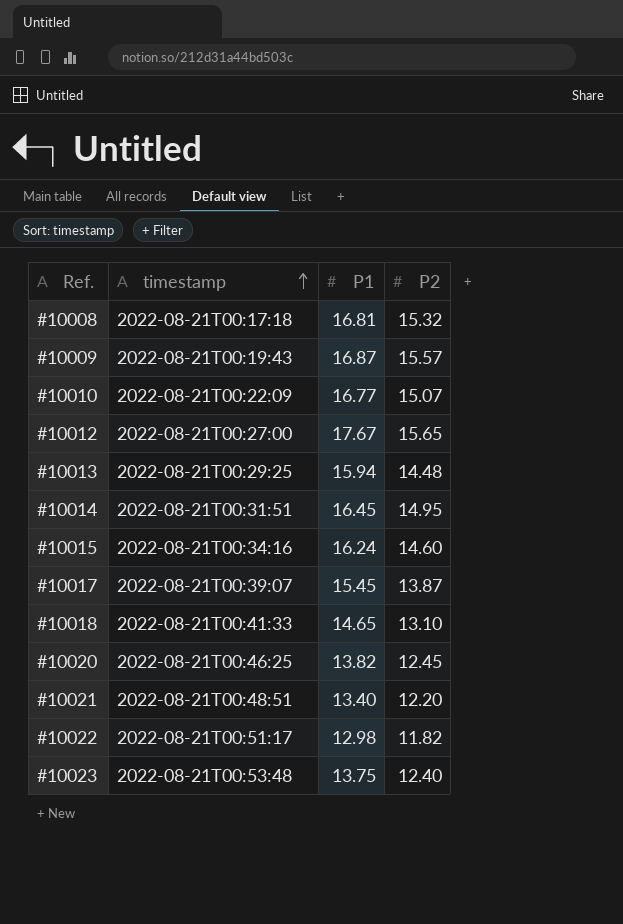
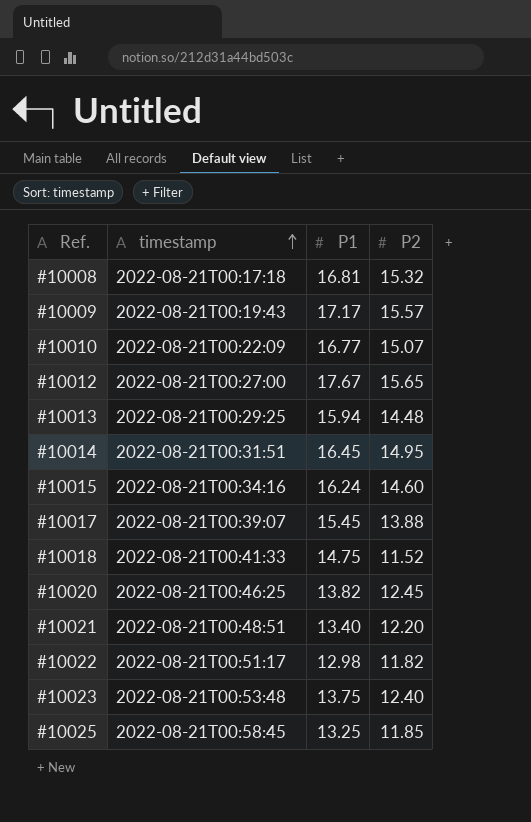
#10009 | P1: 16.87 -> 17.17
#10017 | P2: 13.87 -> 13.88
#10018 | P1: 14.65 -> 14.75
#10018 | P2: 13.10 -> 11.52
row #10025: none -> 2022-08-21T00:58:45 | 13.25 | 11.85

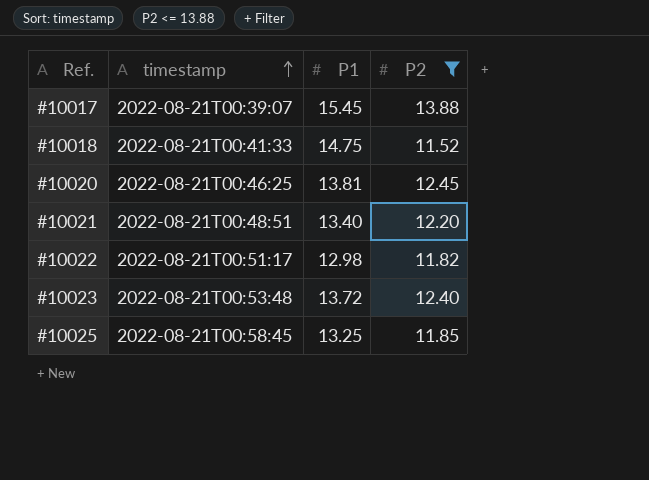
filter: none -> P2 <= 13.88
#10020 | P1: 13.82 -> 13.81
#10023 | P1: 13.75 -> 13.72

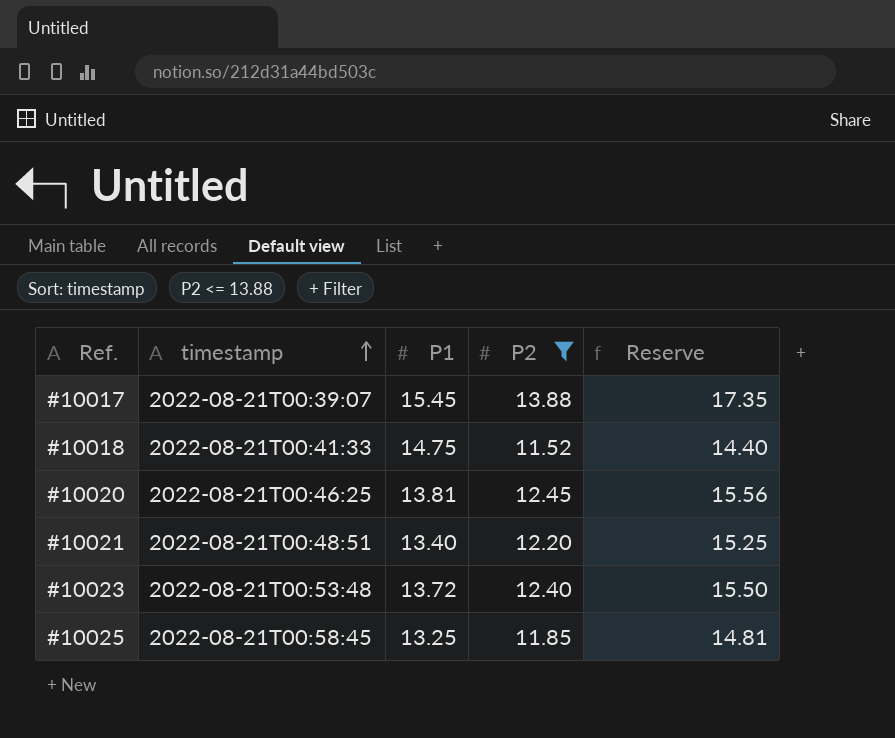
column Reserve | formula: none -> [P2] * 1.25
row #10022: 2022-08-21T00:51:17 | 12.98 | 11.82 -> none

